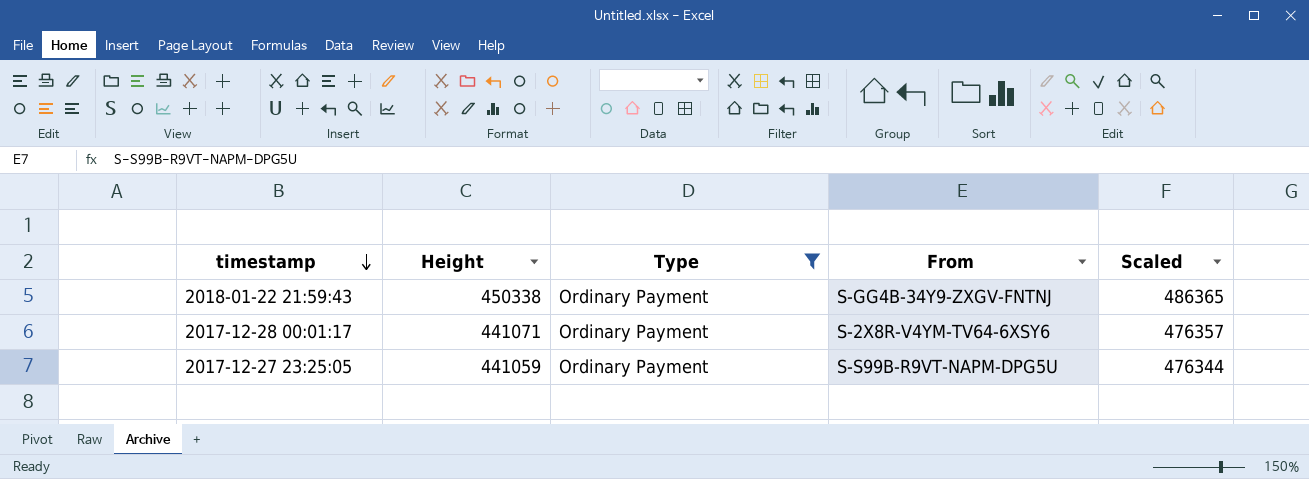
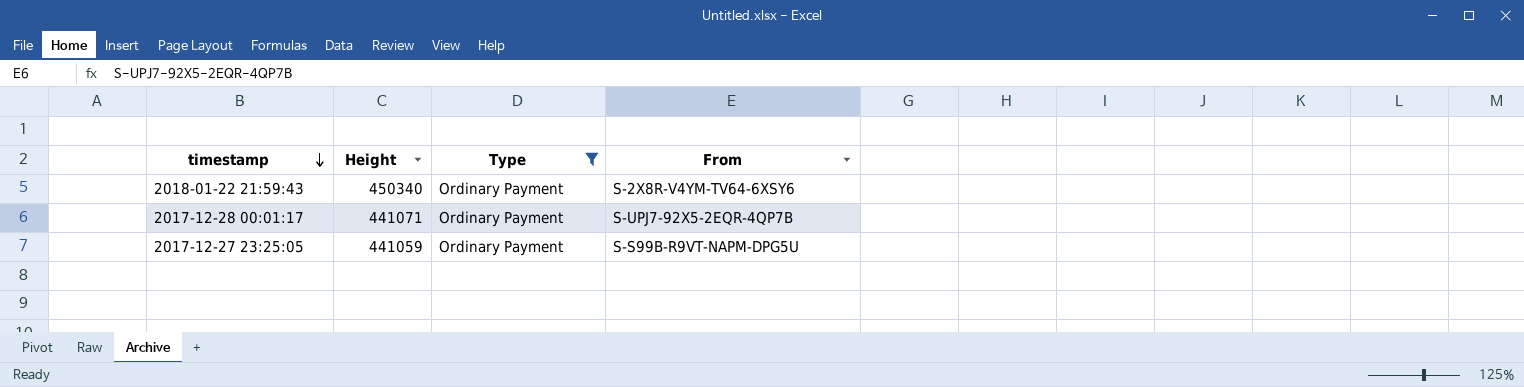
column Scaled | formula: [Height] * 1.08 -> none
2018-01-22 21:59:43 | Height: 450338 -> 450340
2018-01-22 21:59:43 | From: S-GG4B-34Y9-ZXGV-FNTNJ -> S-2X8R-V4YM-TV64-6XSY6
2017-12-28 00:01:17 | From: S-2X8R-V4YM-TV64-6XSY6 -> S-UPJ7-92X5-2EQR-4QP7B

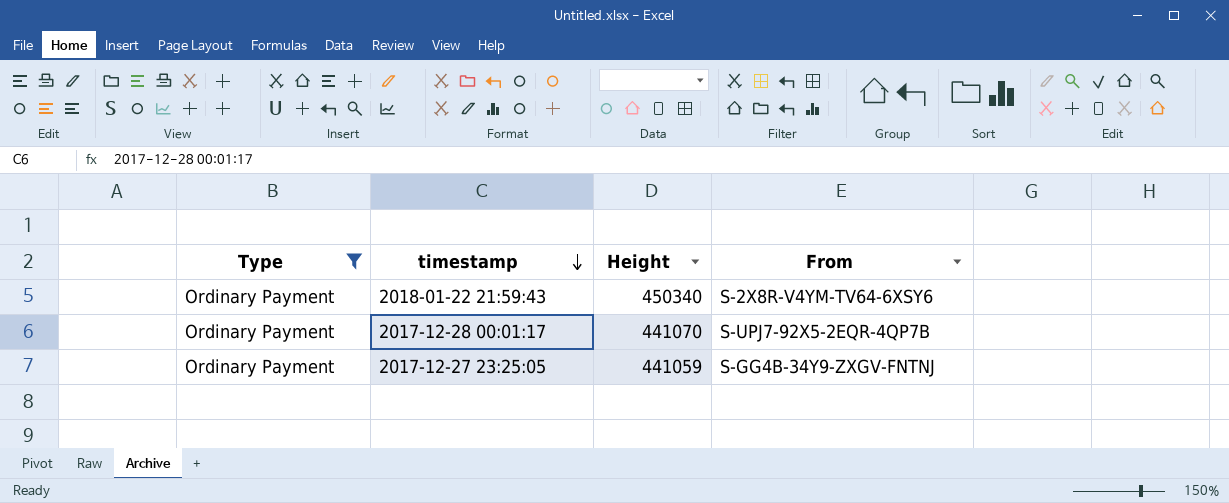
column Type | position: 3 -> 1
2017-12-28 00:01:17 | Height: 441071 -> 441070
2017-12-27 23:25:05 | From: S-S99B-R9VT-NAPM-DPG5U -> S-GG4B-34Y9-ZXGV-FNTNJ

